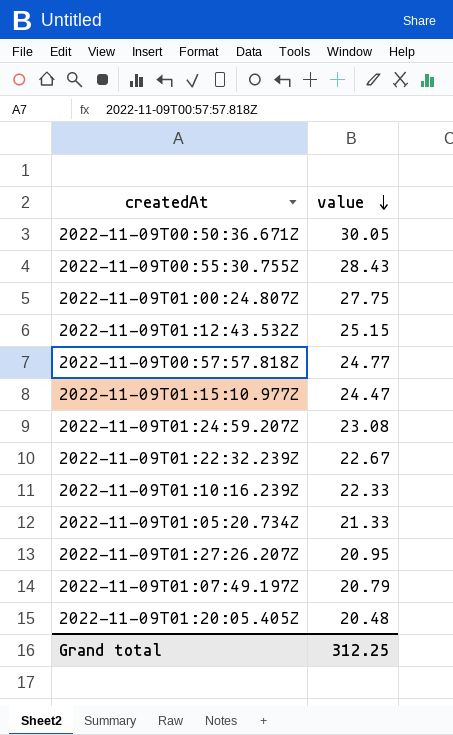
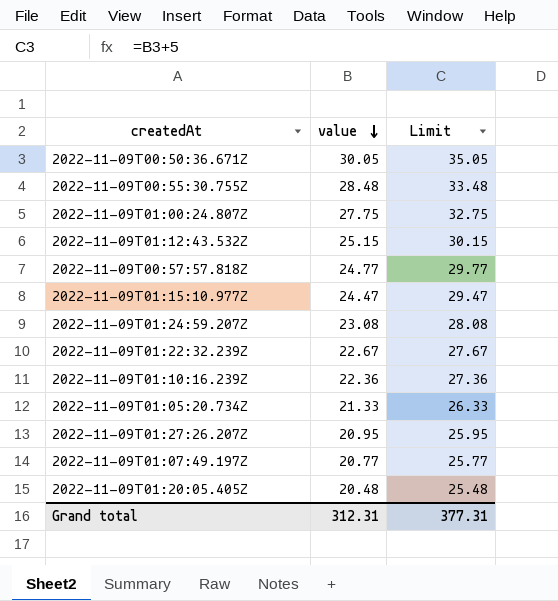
column Limit | formula: none -> [value] + 5
2022-11-09T00:55:30.755Z | value: 28.43 -> 28.48
2022-11-09T01:10:16.239Z | value: 22.33 -> 22.36
2022-11-09T01:07:49.197Z | value: 20.79 -> 20.77
Grand total | value: 312.25 -> 312.31

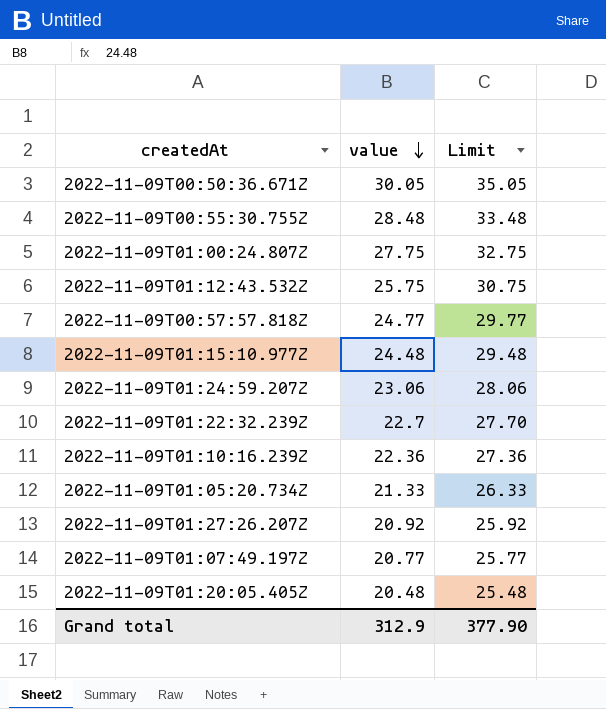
2022-11-09T01:12:43.532Z | value: 25.15 -> 25.75
2022-11-09T01:12:43.532Z | Limit: 30.15 -> 30.75
2022-11-09T01:15:10.977Z | value: 24.47 -> 24.48
2022-11-09T01:15:10.977Z | Limit: 29.47 -> 29.48
2022-11-09T01:24:59.207Z | value: 23.08 -> 23.06
2022-11-09T01:24:59.207Z | Limit: 28.08 -> 28.06
2022-11-09T01:22:32.239Z | value: 22.67 -> 22.7
2022-11-09T01:22:32.239Z | Limit: 27.67 -> 27.70
2022-11-09T01:27:26.207Z | value: 20.95 -> 20.92
2022-11-09T01:27:26.207Z | Limit: 25.95 -> 25.92
Grand total | value: 312.31 -> 312.9
Grand total | Limit: 377.31 -> 377.90

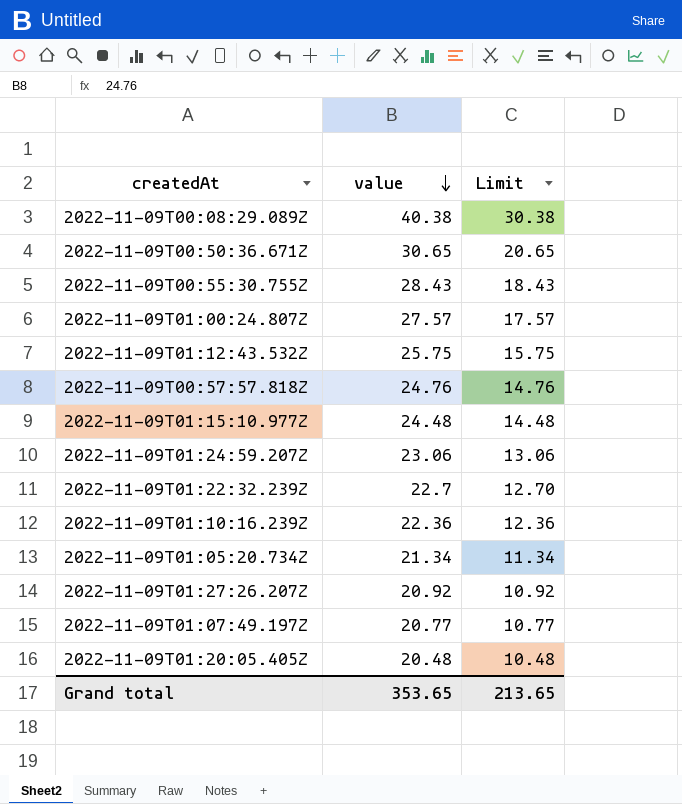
column Limit | formula: [value] + 5 -> [value] - 10
row 2022-11-09T00:08:29.089Z: none -> 40.38 | 30.38
2022-11-09T00:50:36.671Z | value: 30.05 -> 30.65
2022-11-09T00:55:30.755Z | value: 28.48 -> 28.43
2022-11-09T01:00:24.807Z | value: 27.75 -> 27.57
2022-11-09T00:57:57.818Z | value: 24.77 -> 24.76
2022-11-09T01:05:20.734Z | value: 21.33 -> 21.34
Grand total | value: 312.9 -> 353.65
Grand total | Limit: 377.90 -> 213.65

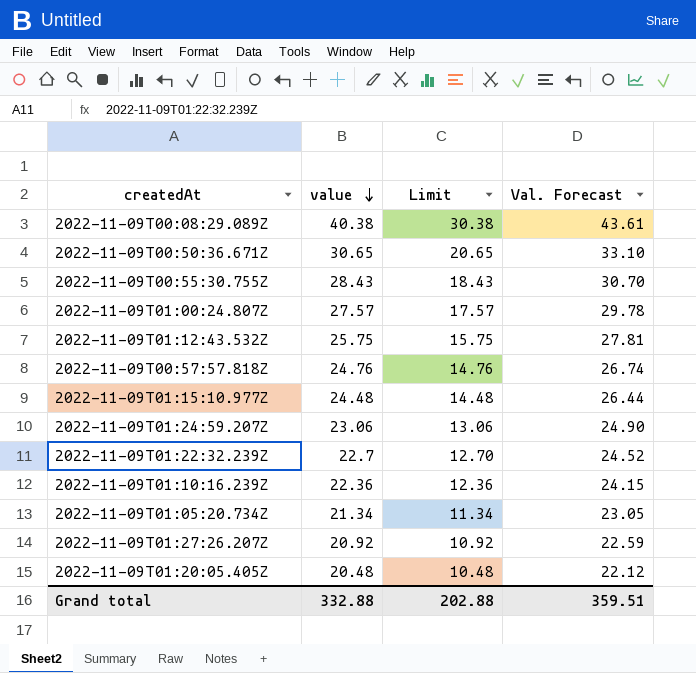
column Val. Forecast | formula: none -> [value] * 1.08
row 2022-11-09T01:07:49.197Z: 20.77 | 10.77 -> none
Grand total | value: 353.65 -> 332.88
Grand total | Limit: 213.65 -> 202.88

